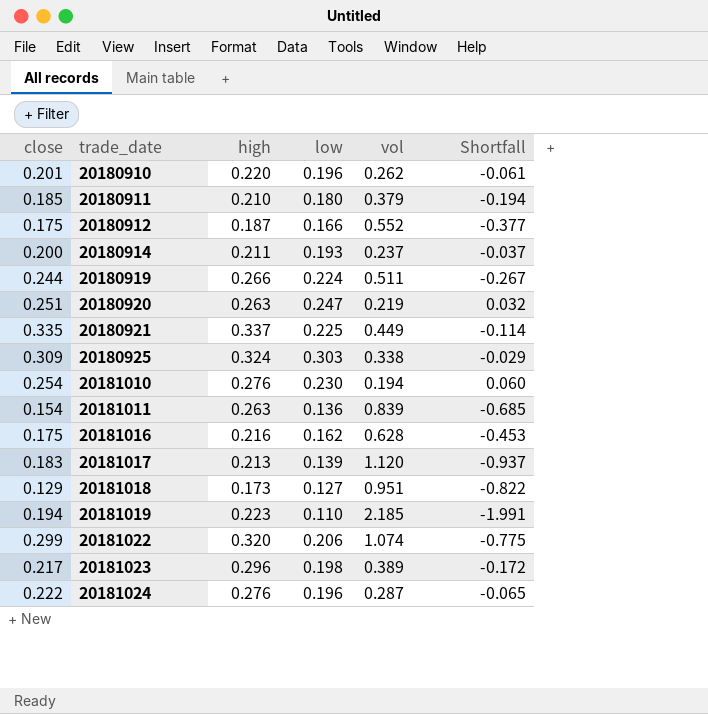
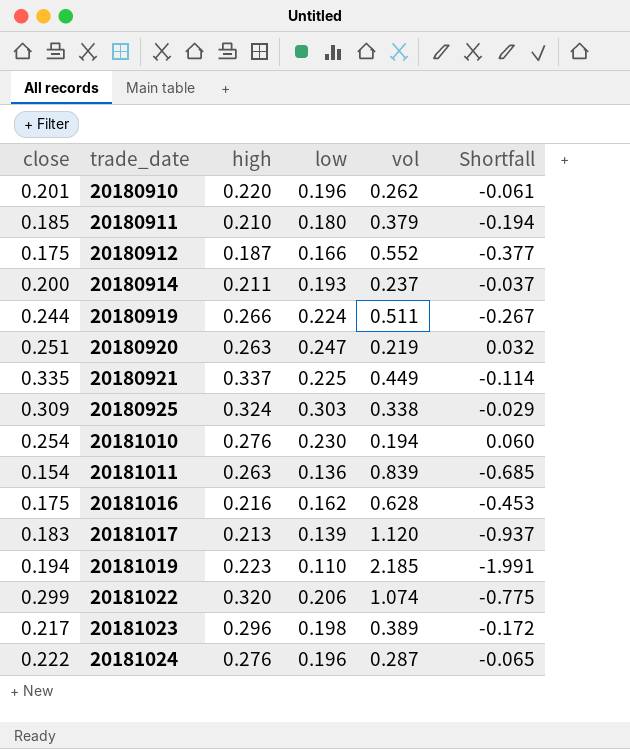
row 20181018: 0.129 | 0.173 | 0.127 | 0.951 | -0.822 -> none

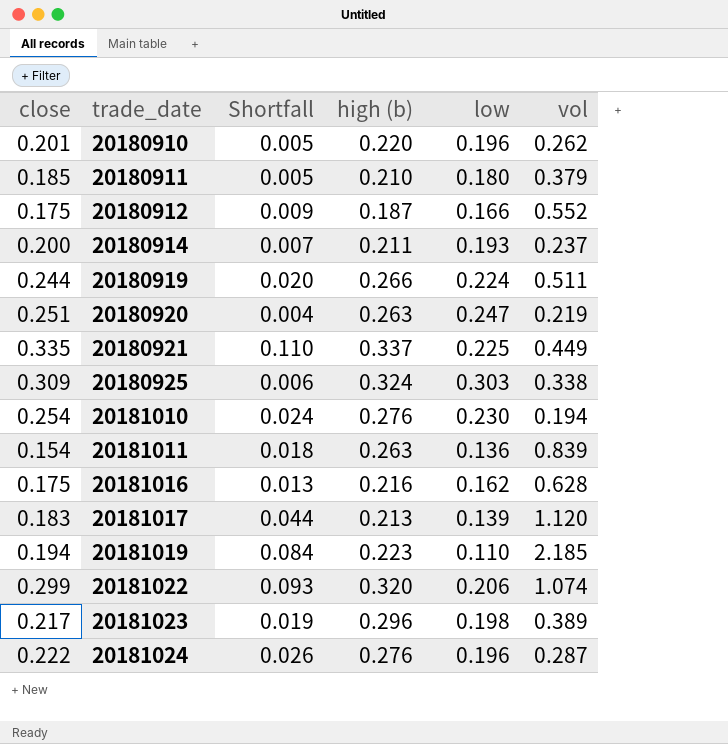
column Shortfall | formula: [close] - [vol] -> [close] - [low]
column Shortfall | position: 6 -> 3
column name: high -> high (b)

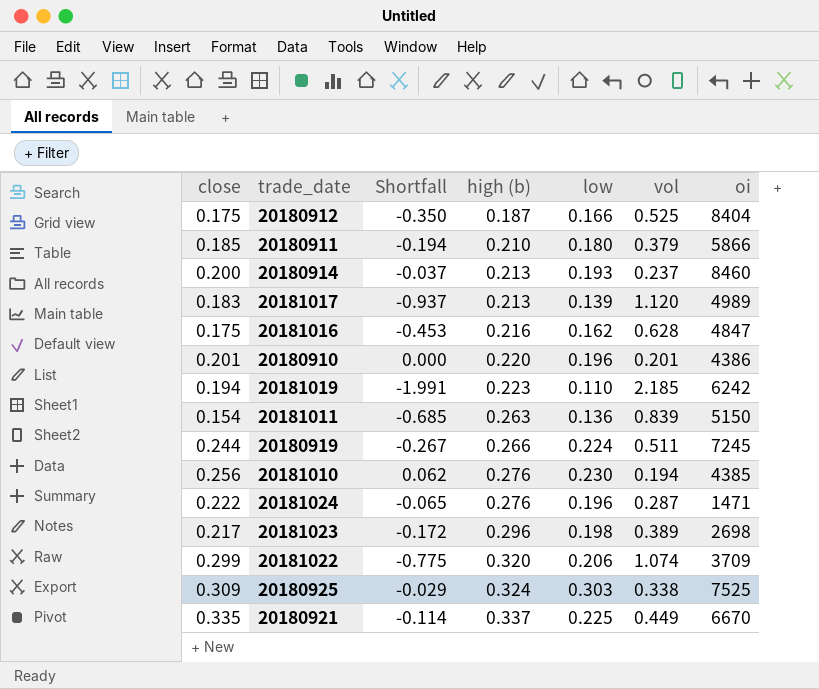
row order: trade_date ascending -> high (b) ascending
column Shortfall | formula: [close] - [low] -> [close] - [vol]
column oi | position: none -> 7
row 20180920: 0.251 | 0.004 | 0.263 | 0.247 | 0.219 -> none
20180912 | vol: 0.552 -> 0.525
20180914 | high (b): 0.211 -> 0.213
20180910 | vol: 0.262 -> 0.201
20181010 | close: 0.254 -> 0.256

